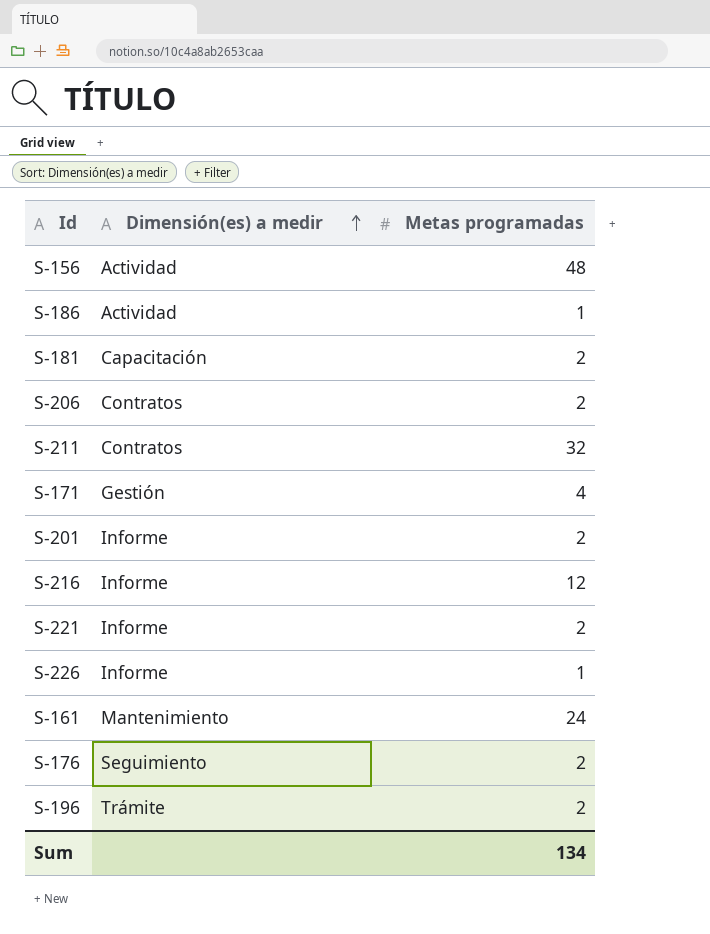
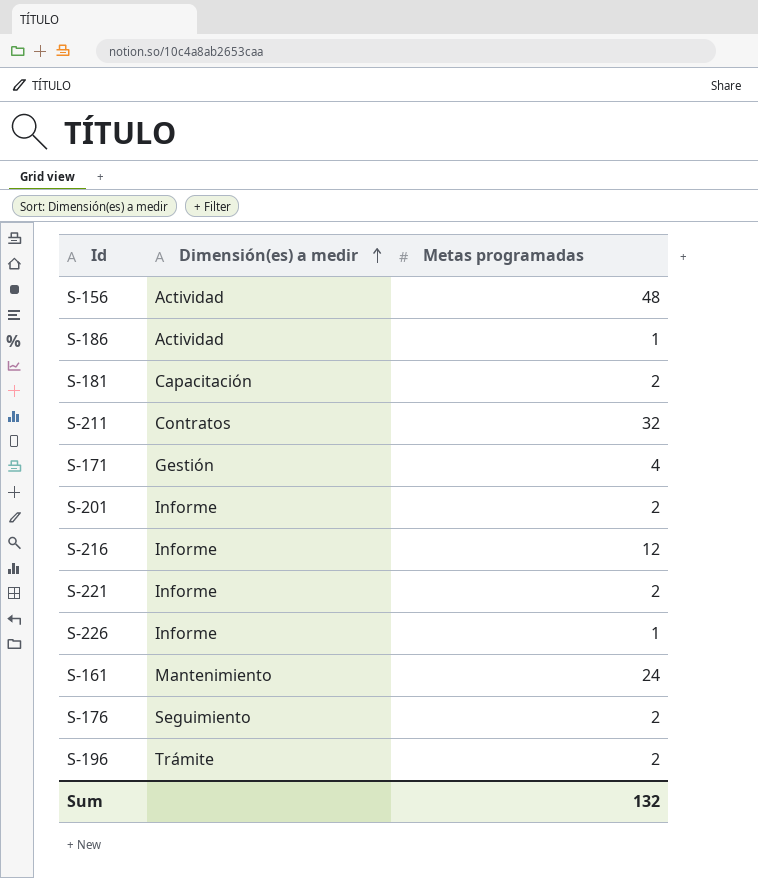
row S-206: Contratos | 2 -> none
Sum | Metas programadas: 134 -> 132

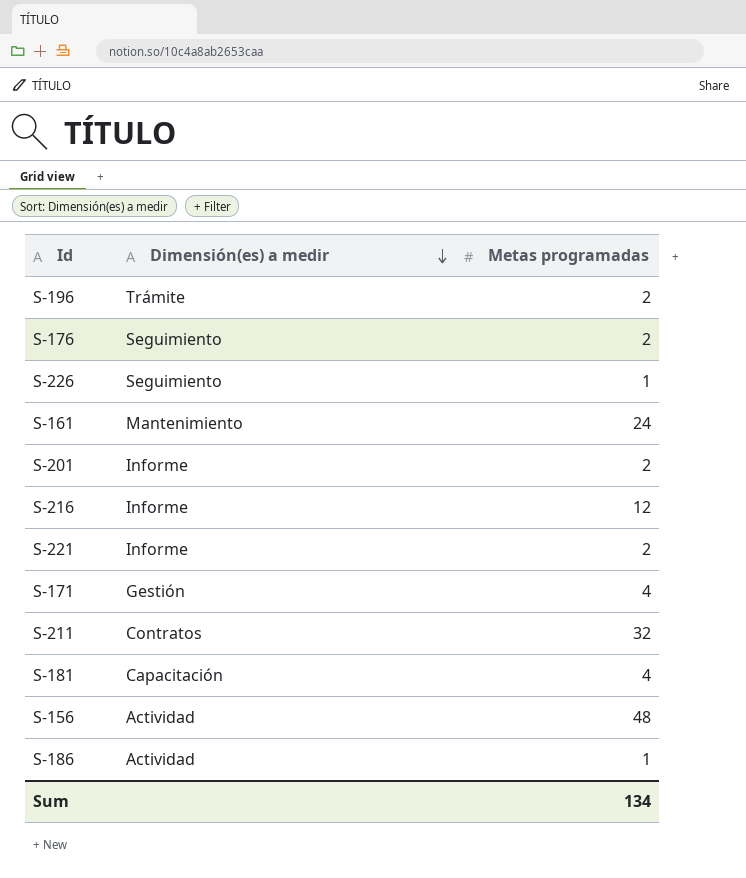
row order: Dimensión(es) a medir ascending -> Dimensión(es) a medir descending
S-226 | Dimensión(es) a medir: Informe -> Seguimiento
S-181 | Metas programadas: 2 -> 4
Sum | Metas programadas: 132 -> 134

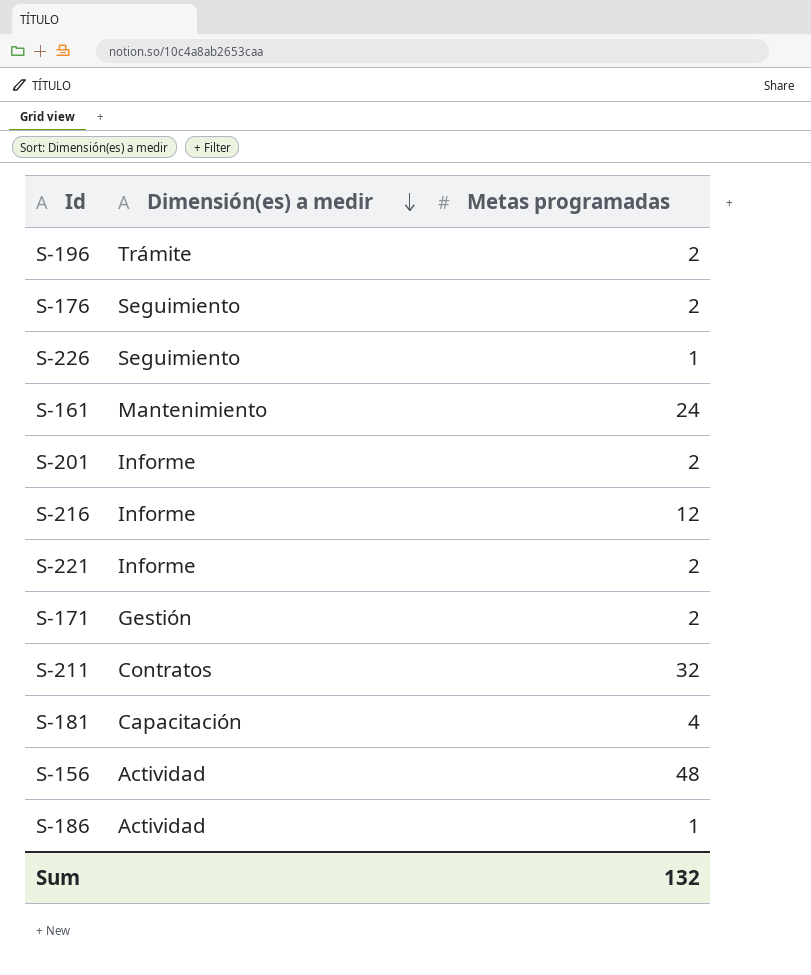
S-171 | Metas programadas: 4 -> 2
Sum | Metas programadas: 134 -> 132

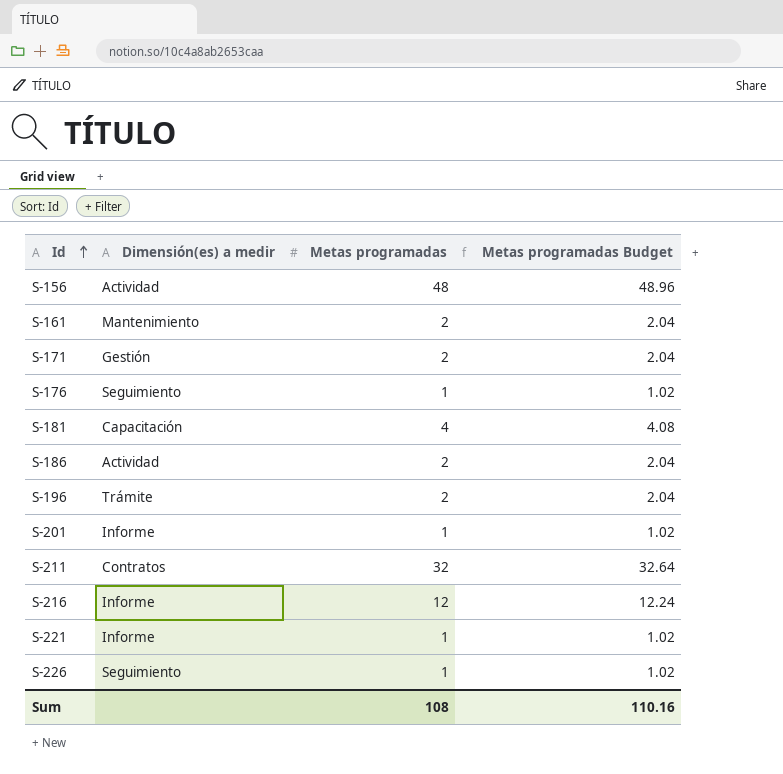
row order: Dimensión(es) a medir descending -> Id ascending
column Metas programadas Budget | formula: none -> [Metas programadas] * 1.02
S-161 | Metas programadas: 24 -> 2
S-176 | Metas programadas: 2 -> 1
S-186 | Metas programadas: 1 -> 2
S-201 | Metas programadas: 2 -> 1
S-221 | Metas programadas: 2 -> 1
Sum | Metas programadas: 132 -> 108

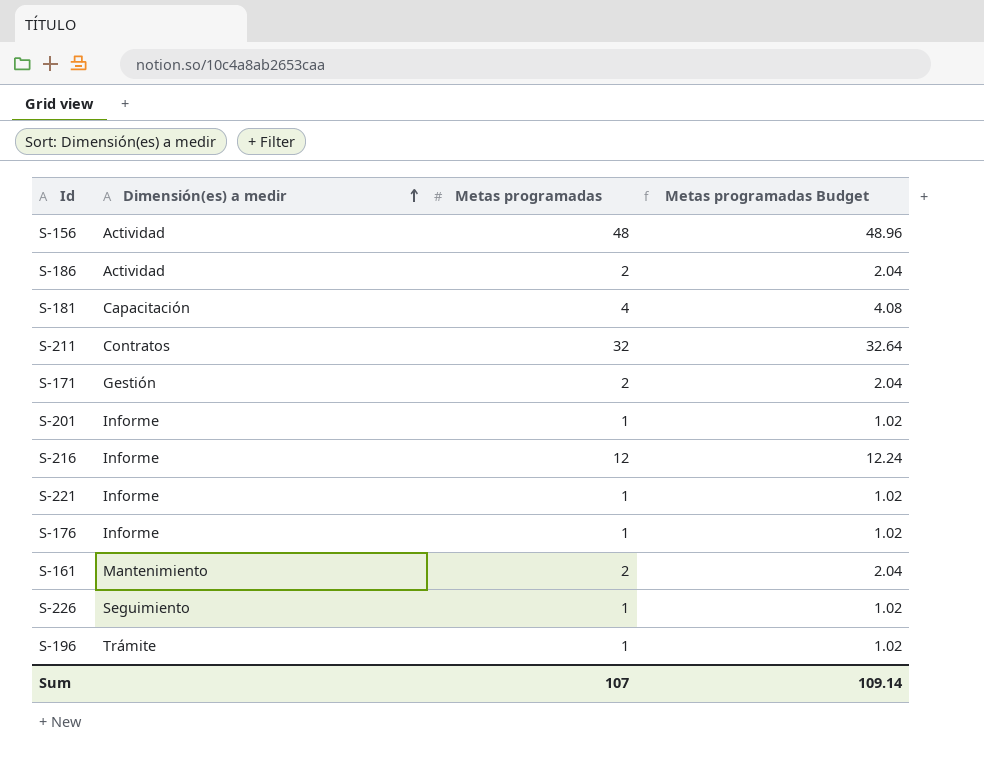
row order: Id ascending -> Dimensión(es) a medir ascending
S-176 | Dimensión(es) a medir: Seguimiento -> Informe
S-196 | Metas programadas: 2 -> 1
S-196 | Metas programadas Budget: 2.04 -> 1.02
Sum | Metas programadas: 108 -> 107
Sum | Metas programadas Budget: 110.16 -> 109.14

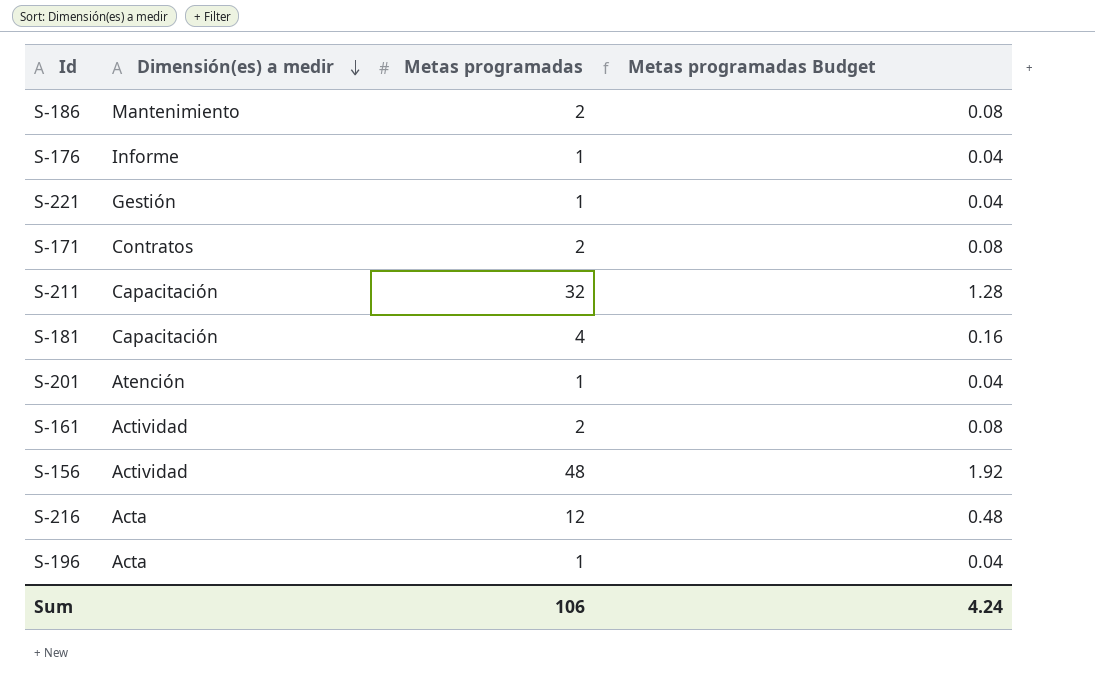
row order: Dimensión(es) a medir ascending -> Dimensión(es) a medir descending
column Metas programadas Budget | formula: [Metas programadas] * 1.02 -> [Metas programadas] * 0.04
row S-226: Seguimiento | 1 | 1.02 -> none
S-186 | Dimensión(es) a medir: Actividad -> Mantenimiento
S-221 | Dimensión(es) a medir: Informe -> Gestión
S-171 | Dimensión(es) a medir: Gestión -> Contratos
S-211 | Dimensión(es) a medir: Contratos -> Capacitación
S-201 | Dimensión(es) a medir: Informe -> Atención
S-161 | Dimensión(es) a medir: Mantenimiento -> Actividad
S-216 | Dimensión(es) a medir: Informe -> Acta
S-196 | Dimensión(es) a medir: Trámite -> Acta
Sum | Metas programadas: 107 -> 106
Sum | Metas programadas Budget: 109.14 -> 4.24

